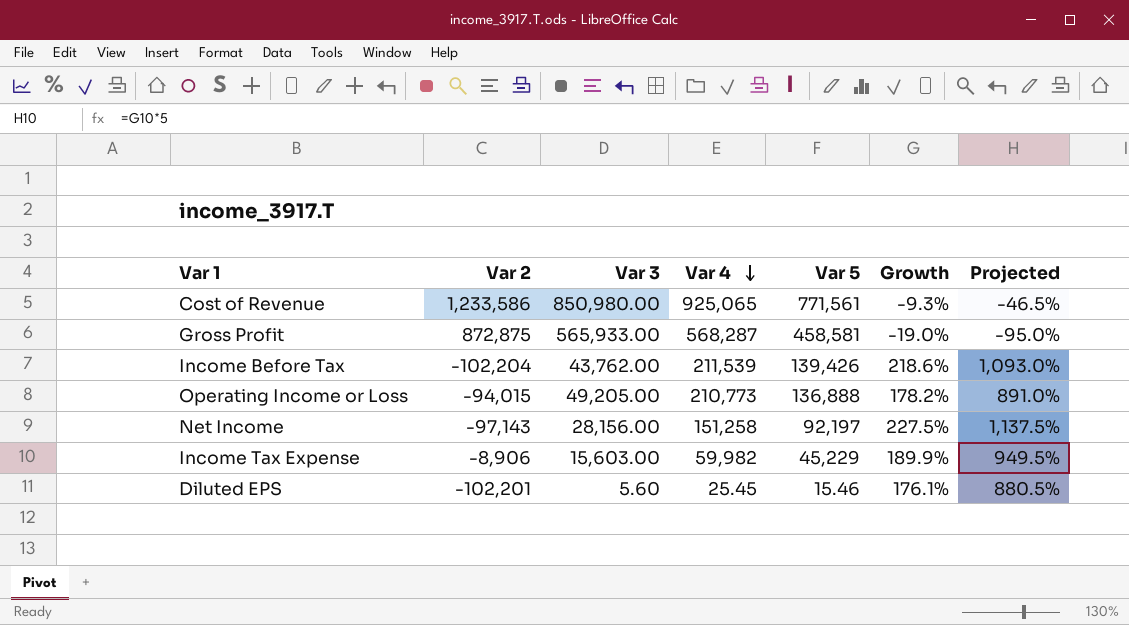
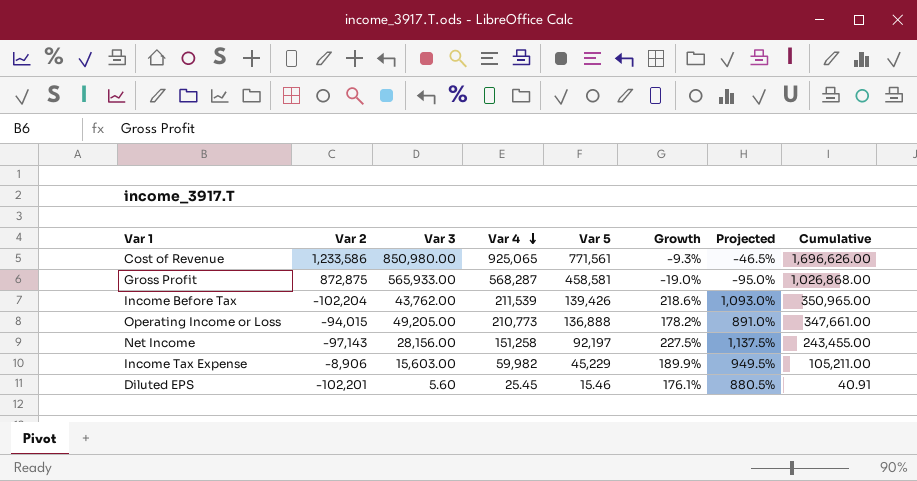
column Cumulative | formula: none -> [Var 4] + [Var 5]

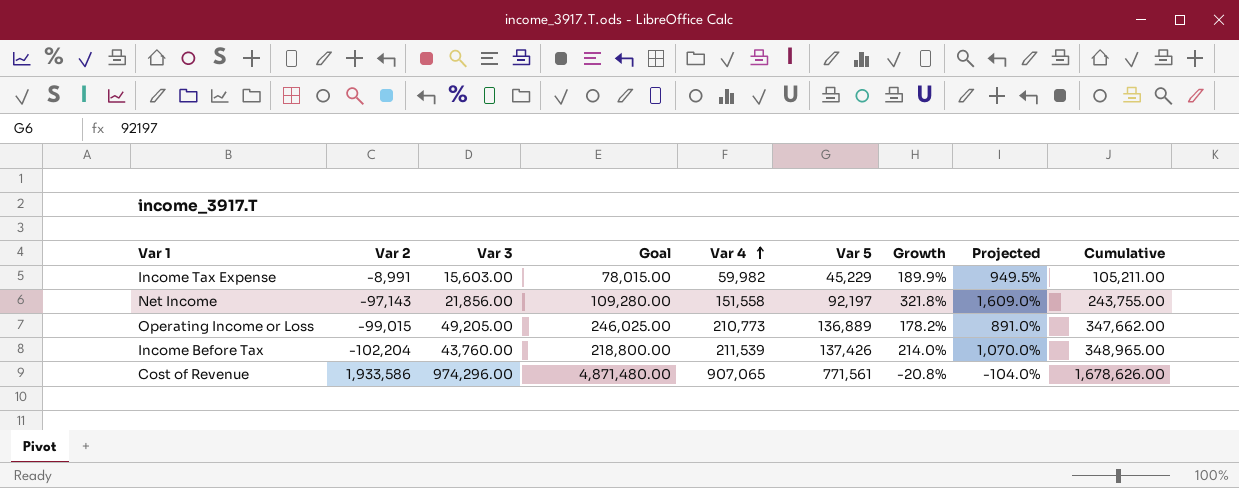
row order: Var 4 descending -> Var 4 ascending
column Goal | formula: none -> [Var 3] * 5
row Gross Profit: 872,875 | 565,933.00 | 568,287 | 458,581 | -19.0% | -95.0% | 1,026,868.00 -> none
row Diluted EPS: -102,201 | 5.60 | 25.45 | 15.46 | 176.1% | 880.5% | 40.91 -> none
Income Tax Expense | Var 2: -8,906 -> -8,991
Net Income | Var 3: 28,156.00 -> 21,856.00
Net Income | Var 4: 151,258 -> 151,558
Net Income | Growth: 227.5% -> 321.8%
Net Income | Projected: 1,137.5% -> 1,609.0%
Net Income | Cumulative: 243,455.00 -> 243,755.00
Operating Income or Loss | Var 2: -94,015 -> -99,015
Operating Income or Loss | Var 5: 136,888 -> 136,889
Operating Income or Loss | Cumulative: 347,661.00 -> 347,662.00
Income Before Tax | Var 3: 43,762.00 -> 43,760.00
Income Before Tax | Var 5: 139,426 -> 137,426
Income Before Tax | Growth: 218.6% -> 214.0%
Income Before Tax | Projected: 1,093.0% -> 1,070.0%
Income Before Tax | Cumulative: 350,965.00 -> 348,965.00
Cost of Revenue | Var 2: 1,233,586 -> 1,933,586
Cost of Revenue | Var 3: 850,980.00 -> 974,296.00
Cost of Revenue | Var 4: 925,065 -> 907,065
Cost of Revenue | Growth: -9.3% -> -20.8%
Cost of Revenue | Projected: -46.5% -> -104.0%
Cost of Revenue | Cumulative: 1,696,626.00 -> 1,678,626.00

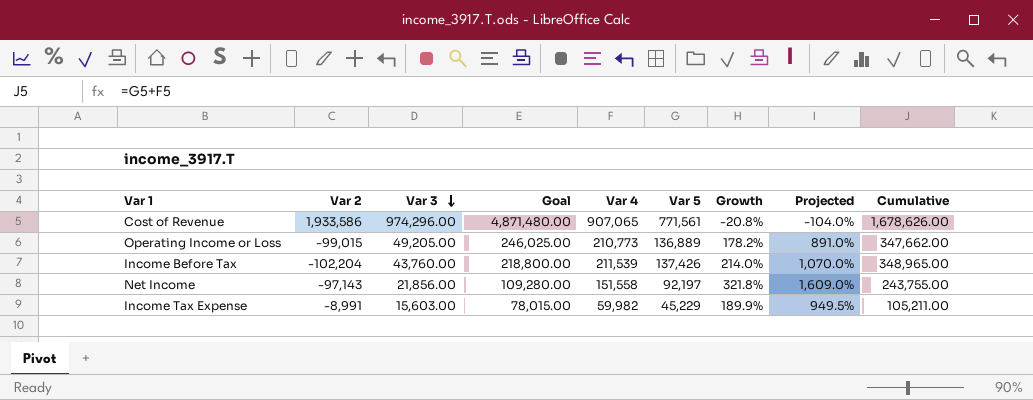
row order: Var 4 ascending -> Var 3 descending

